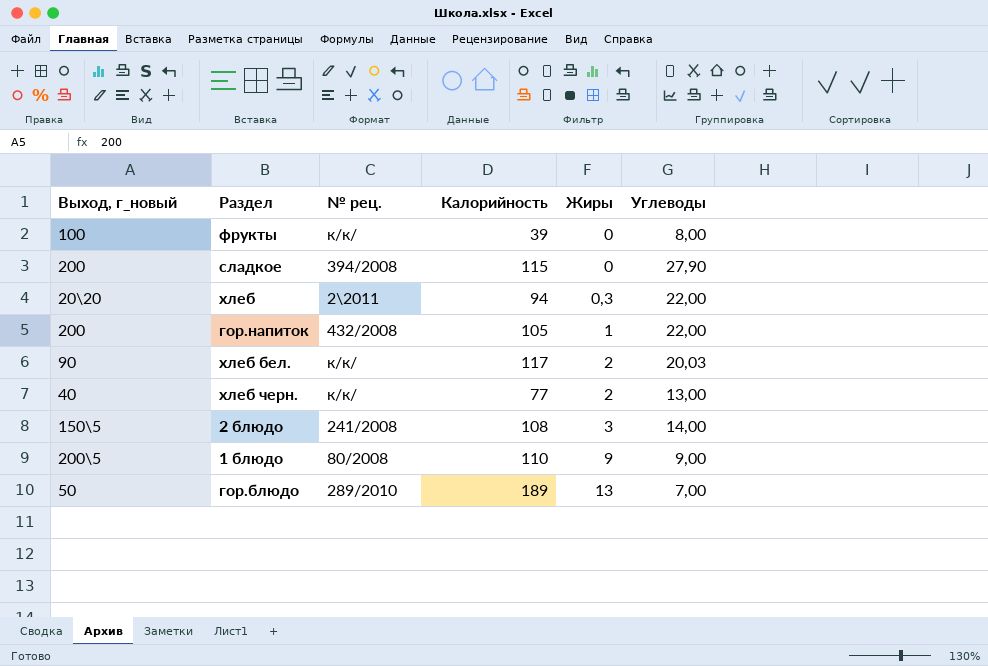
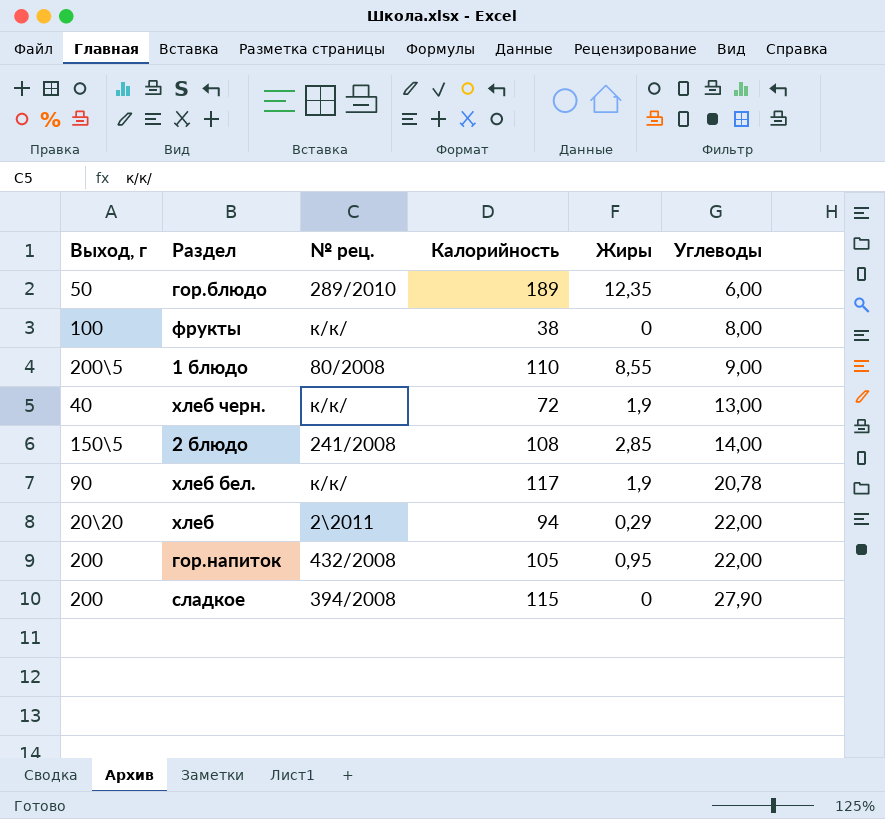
row order: Жиры ascending -> Углеводы ascending
column name: Выход, г_новый -> Выход, г
гор.блюдо | Жиры: 13 -> 12,35
гор.блюдо | Углеводы: 7,00 -> 6,00
фрукты | Калорийность: 39 -> 38
1 блюдо | Жиры: 9 -> 8,55
хлеб черн. | Калорийность: 77 -> 72
хлеб черн. | Жиры: 2 -> 1,9
2 блюдо | Жиры: 3 -> 2,85
хлеб бел. | Жиры: 2 -> 1,9
хлеб бел. | Углеводы: 20,03 -> 20,78
хлеб | Жиры: 0,3 -> 0,29
гор.напиток | Жиры: 1 -> 0,95

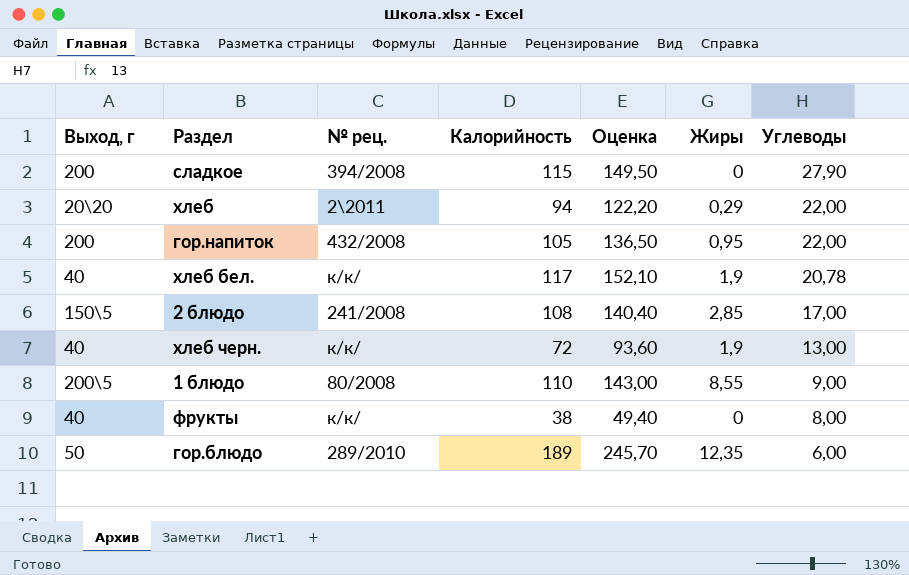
row order: Углеводы ascending -> Углеводы descending
column Оценка | formula: none -> [Калорийность] * 1,3
хлеб бел. | Выход, г: 90 -> 40
2 блюдо | Углеводы: 14,00 -> 17,00
фрукты | Выход, г: 100 -> 40

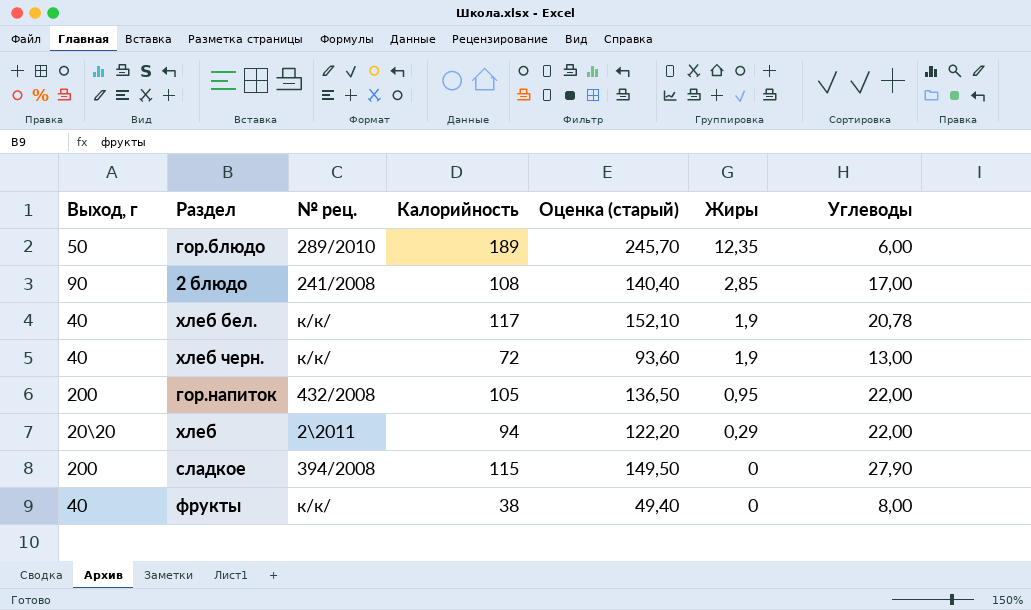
row order: Углеводы descending -> Жиры descending
column name: Оценка -> Оценка (старый)
row 1 блюдо: 200\5 | 80/2008 | 110 | 143,00 | 8,55 | 9,00 -> none
2 блюдо | Выход, г: 150\5 -> 90

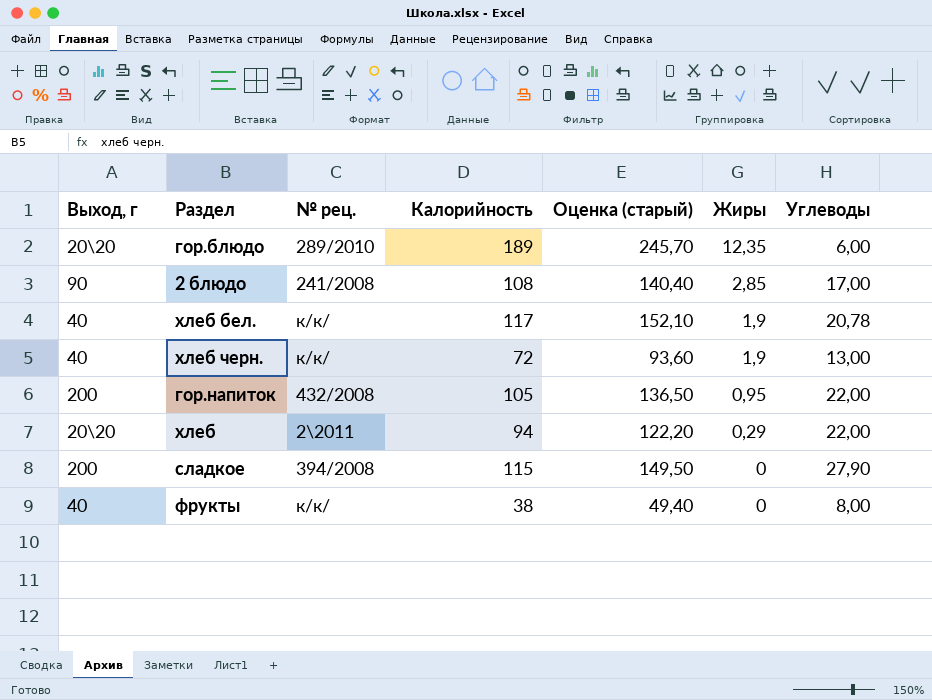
гор.блюдо | Выход, г: 50 -> 20\20

